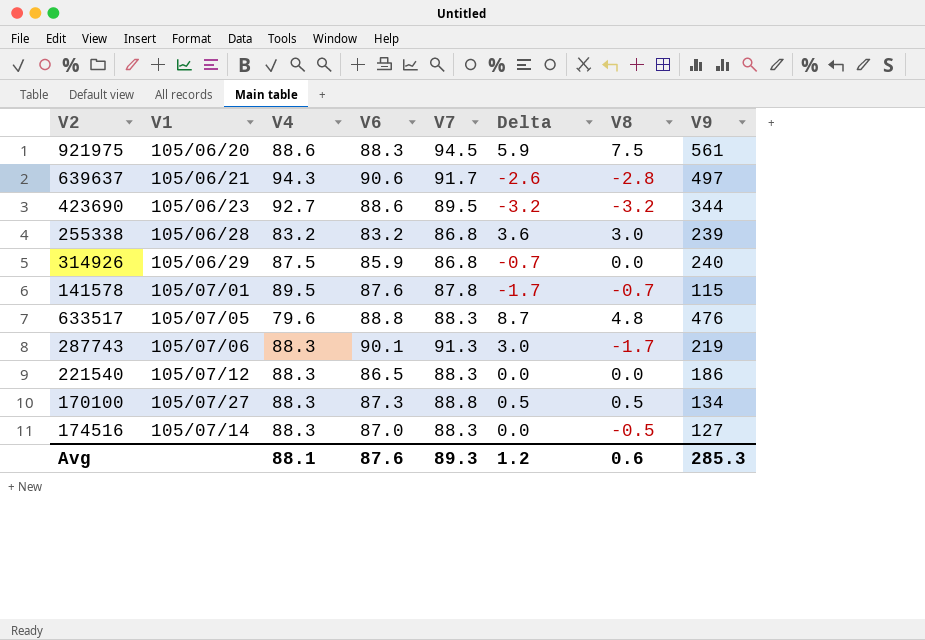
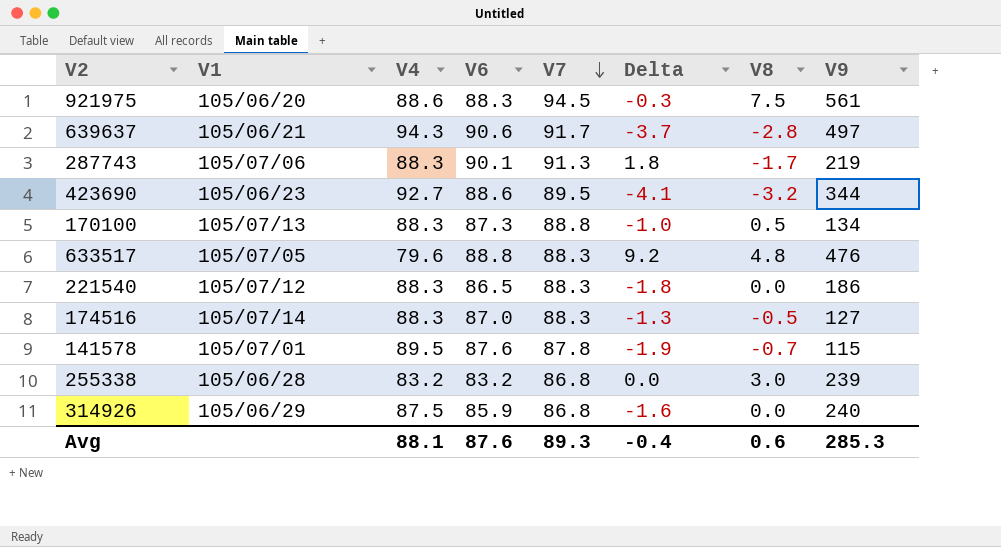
row order: none -> V7 descending
column Delta | formula: [V7] - [V4] -> [V6] - [V4]
170100 | V1: 105/07/27 -> 105/07/13
Avg | Delta: 1.2 -> -0.4

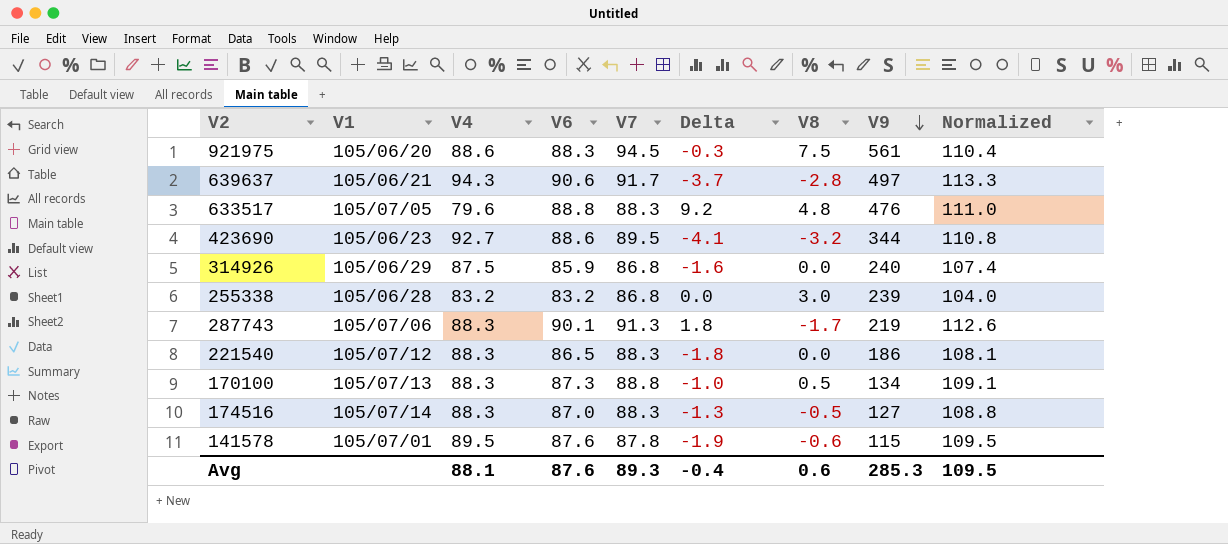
row order: V7 descending -> V9 descending
column Normalized | formula: none -> [V6] * 1.25
141578 | V8: -0.7 -> -0.6

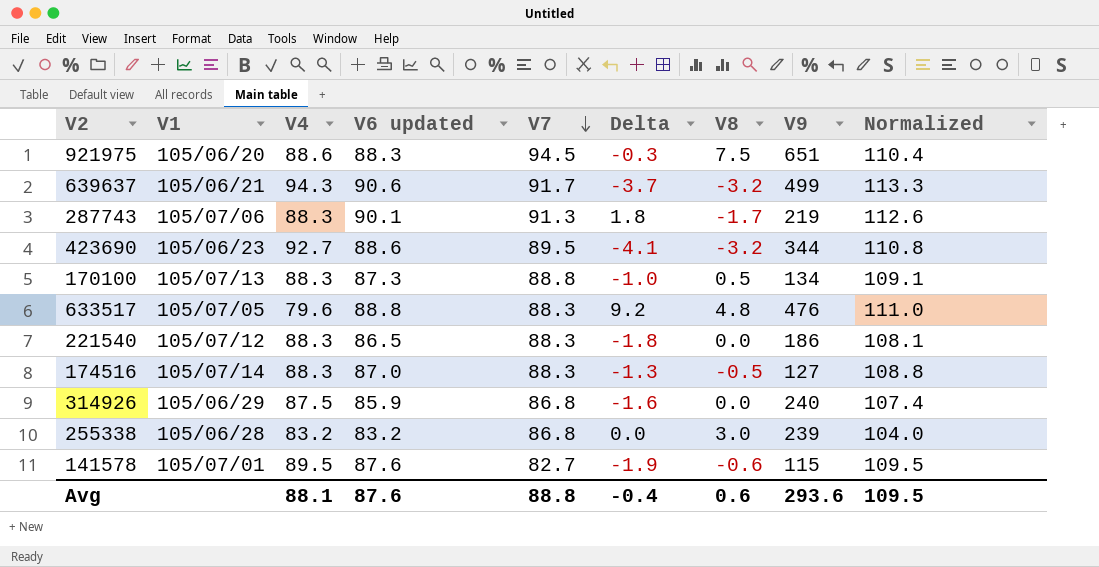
row order: V9 descending -> V7 descending
column name: V6 -> V6 updated
921975 | V9: 561 -> 651
639637 | V8: -2.8 -> -3.2
639637 | V9: 497 -> 499
141578 | V7: 87.8 -> 82.7
Avg | V7: 89.3 -> 88.8
Avg | V9: 285.3 -> 293.6

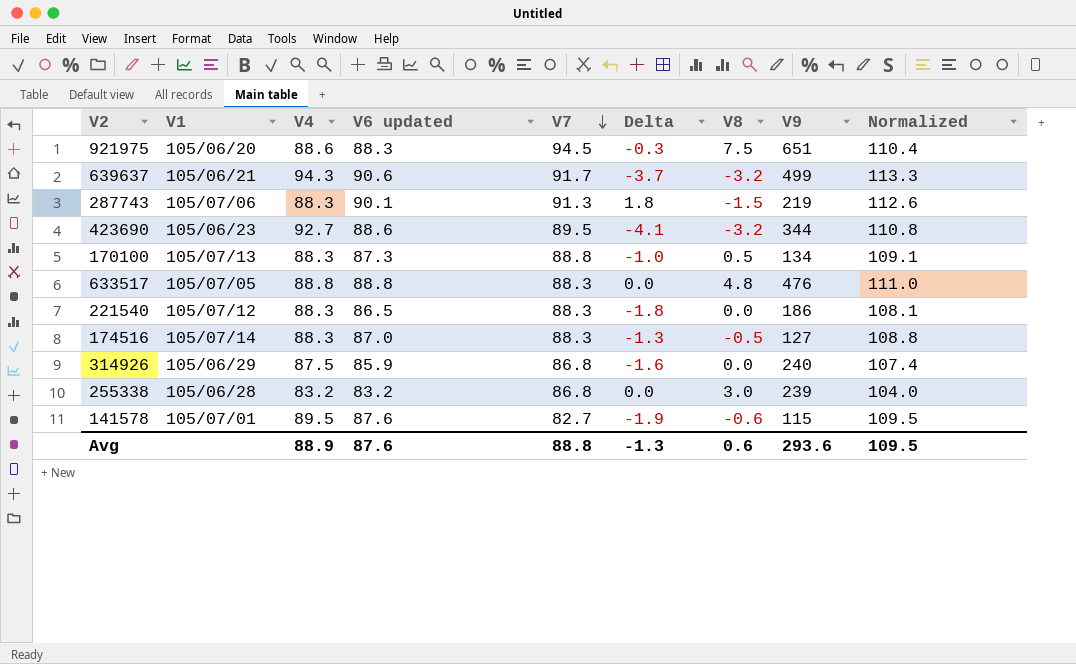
287743 | V8: -1.7 -> -1.5
633517 | V4: 79.6 -> 88.8
633517 | Delta: 9.2 -> 0.0
Avg | V4: 88.1 -> 88.9
Avg | Delta: -0.4 -> -1.3

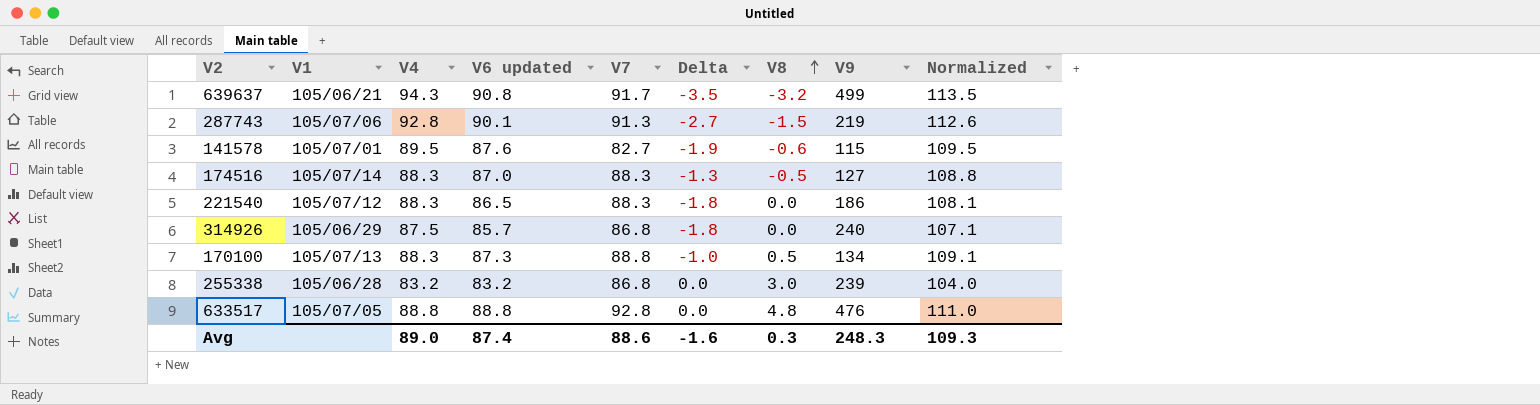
row order: V7 descending -> V8 ascending
row 921975: 105/06/20 | 88.6 | 88.3 | 94.5 | -0.3 | 7.5 | 651 | 110.4 -> none
row 423690: 105/06/23 | 92.7 | 88.6 | 89.5 | -4.1 | -3.2 | 344 | 110.8 -> none
639637 | V6 updated: 90.6 -> 90.8
639637 | Delta: -3.7 -> -3.5
639637 | Normalized: 113.3 -> 113.5
287743 | V4: 88.3 -> 92.8
287743 | Delta: 1.8 -> -2.7
314926 | V6 updated: 85.9 -> 85.7
314926 | Delta: -1.6 -> -1.8
314926 | Normalized: 107.4 -> 107.1
633517 | V7: 88.3 -> 92.8
Avg | V4: 88.9 -> 89.0
Avg | V6 updated: 87.6 -> 87.4
Avg | V7: 88.8 -> 88.6
Avg | Delta: -1.3 -> -1.6
Avg | V8: 0.6 -> 0.3
Avg | V9: 293.6 -> 248.3
Avg | Normalized: 109.5 -> 109.3

